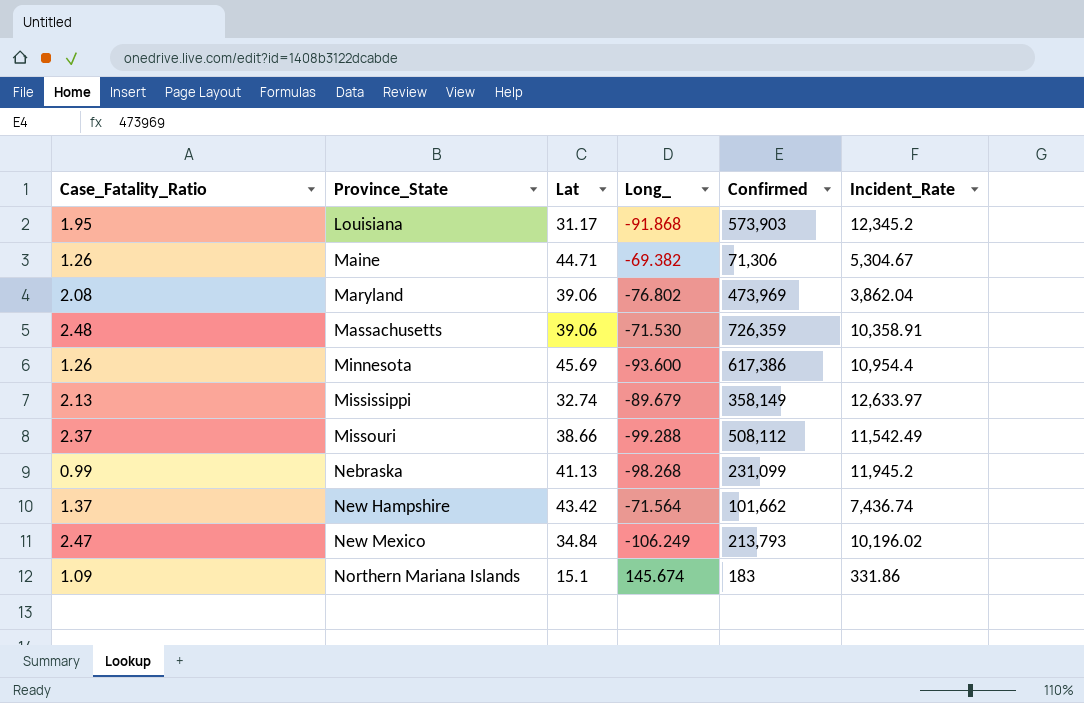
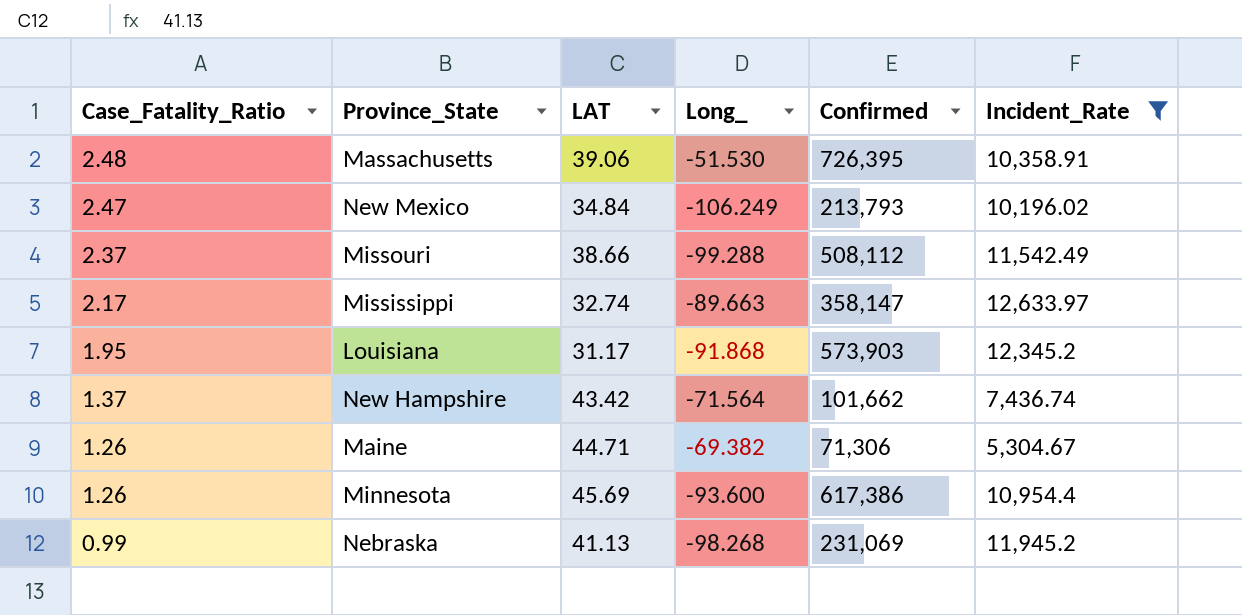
filter: none -> Incident_Rate >= 5,304.67
row order: Province_State ascending -> Case_Fatality_Ratio descending
column name: Lat -> LAT
Massachusetts | Long_: -71.530 -> -51.530
Massachusetts | Confirmed: 726,359 -> 726,395
Mississippi | Case_Fatality_Ratio: 2.13 -> 2.17
Mississippi | Long_: -89.679 -> -89.663
Mississippi | Confirmed: 358,149 -> 358,147
Nebraska | Confirmed: 231,099 -> 231,069

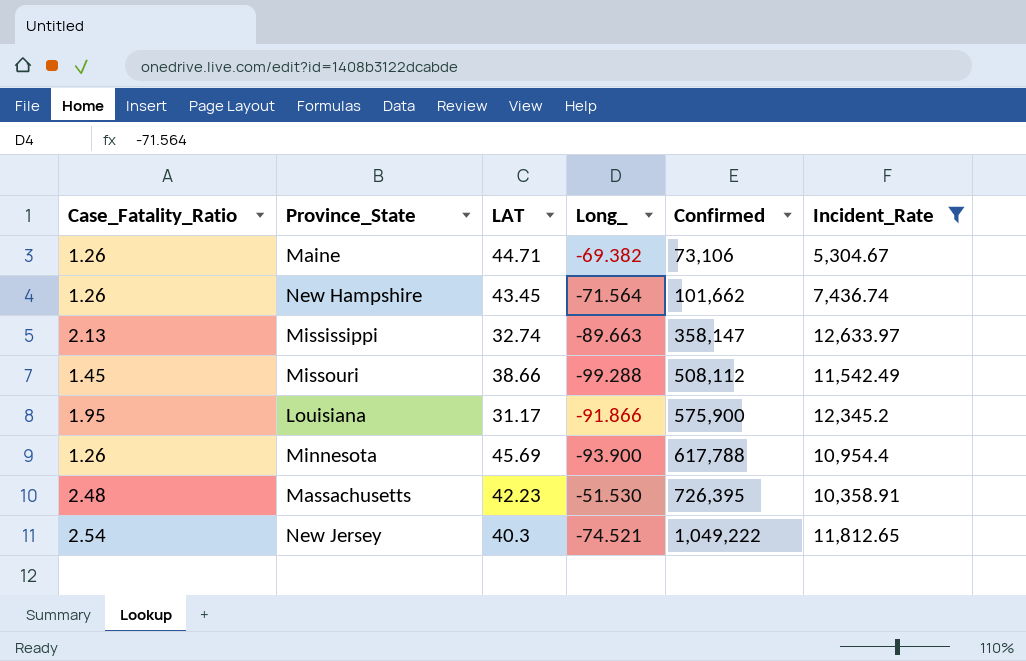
row order: Case_Fatality_Ratio descending -> Confirmed ascending
row New Mexico: 2.47 | 34.84 | -106.249 | 213,793 | 10,196.02 -> none
row Nebraska: 0.99 | 41.13 | -98.268 | 231,069 | 11,945.2 -> none
Maine | Confirmed: 71,306 -> 73,106
New Hampshire | Case_Fatality_Ratio: 1.37 -> 1.26
New Hampshire | LAT: 43.42 -> 43.45
Mississippi | Case_Fatality_Ratio: 2.17 -> 2.13
Missouri | Case_Fatality_Ratio: 2.37 -> 1.45
Louisiana | Long_: -91.868 -> -91.866
Louisiana | Confirmed: 573,903 -> 575,900
Minnesota | Long_: -93.600 -> -93.900
Minnesota | Confirmed: 617,386 -> 617,788
Massachusetts | LAT: 39.06 -> 42.23
row New Jersey: none -> 2.54 | 40.3 | -74.521 | 1,049,222 | 11,812.65

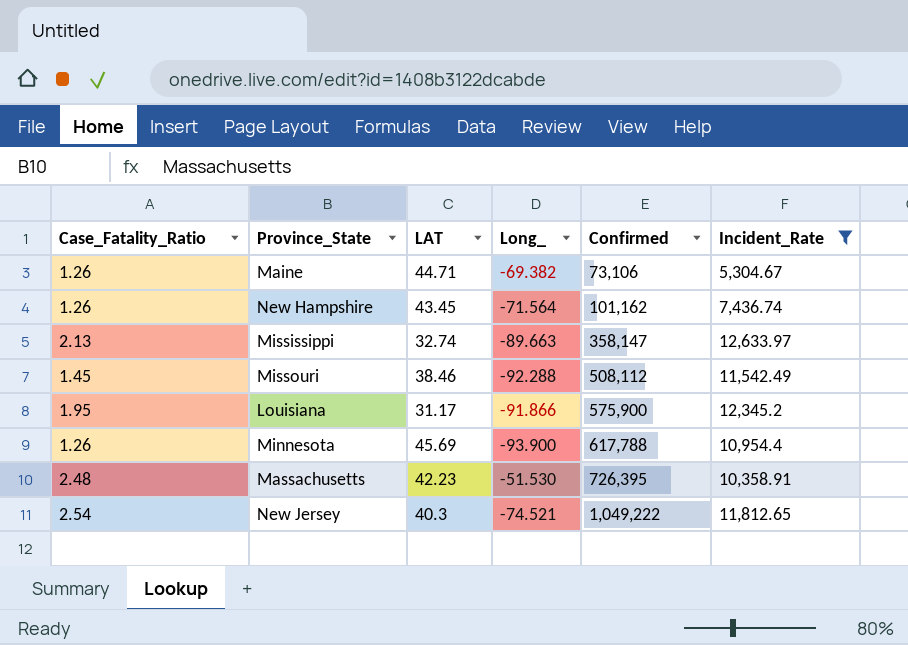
New Hampshire | Confirmed: 101,662 -> 101,162
Missouri | LAT: 38.66 -> 38.46
Missouri | Long_: -99.288 -> -92.288

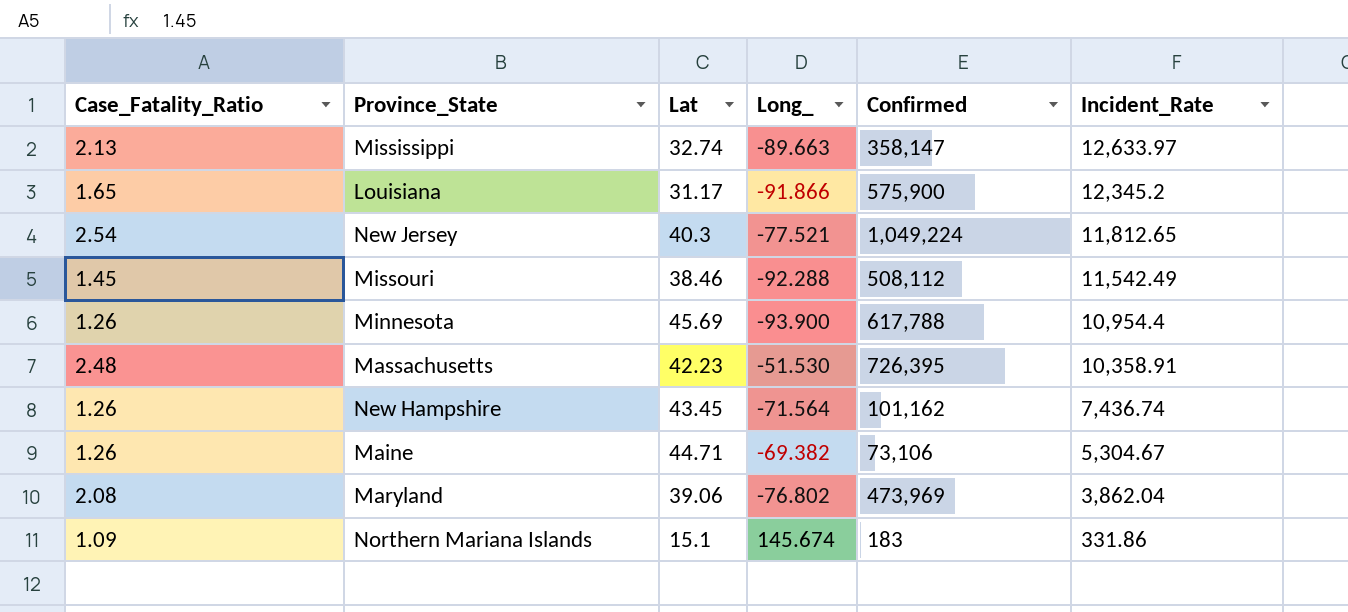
filter: Incident_Rate >= 5,304.67 -> none
row order: Confirmed ascending -> Incident_Rate descending
column name: LAT -> Lat
Louisiana | Case_Fatality_Ratio: 1.95 -> 1.65
New Jersey | Long_: -74.521 -> -77.521
New Jersey | Confirmed: 1,049,222 -> 1,049,224

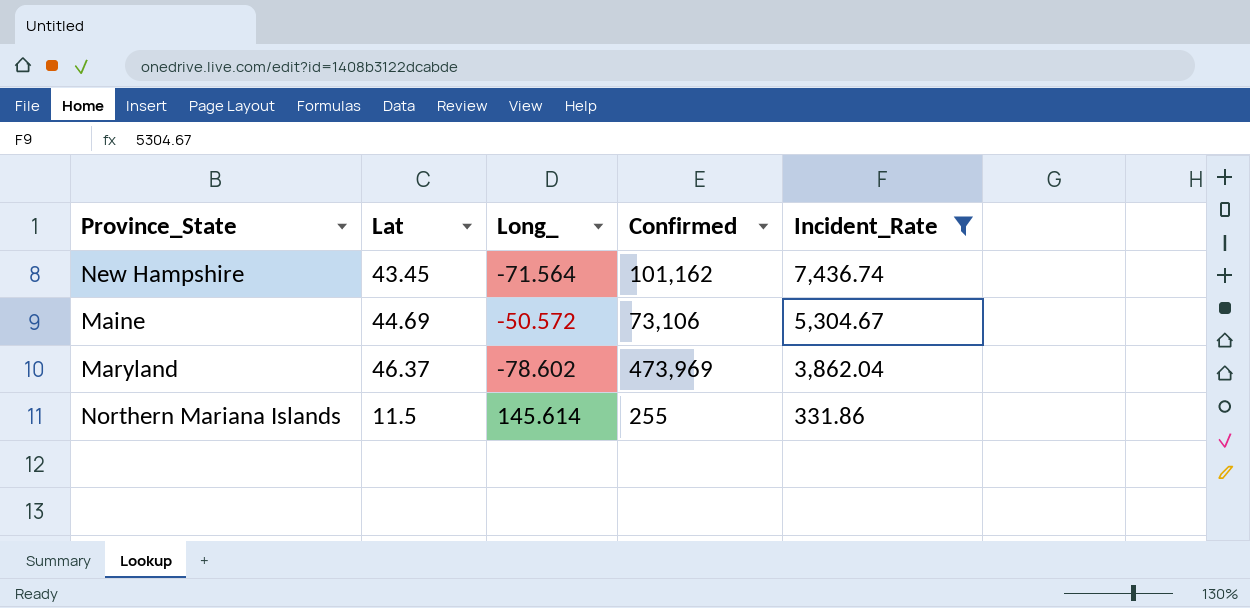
filter: none -> Incident_Rate <= 7,436.74
column Case_Fatality_Ratio | position: 1 -> none
Maine | Lat: 44.71 -> 44.69
Maine | Long_: -69.382 -> -50.572
Maryland | Lat: 39.06 -> 46.37
Maryland | Long_: -76.802 -> -78.602
Northern Mariana Islands | Lat: 15.1 -> 11.5
Northern Mariana Islands | Long_: 145.674 -> 145.614
Northern Mariana Islands | Confirmed: 183 -> 255

